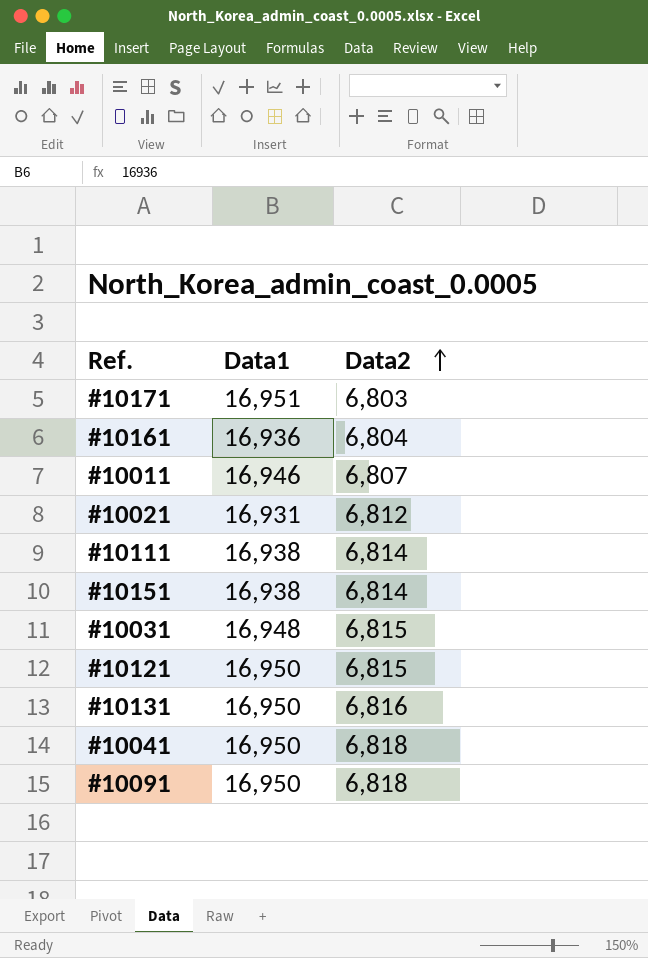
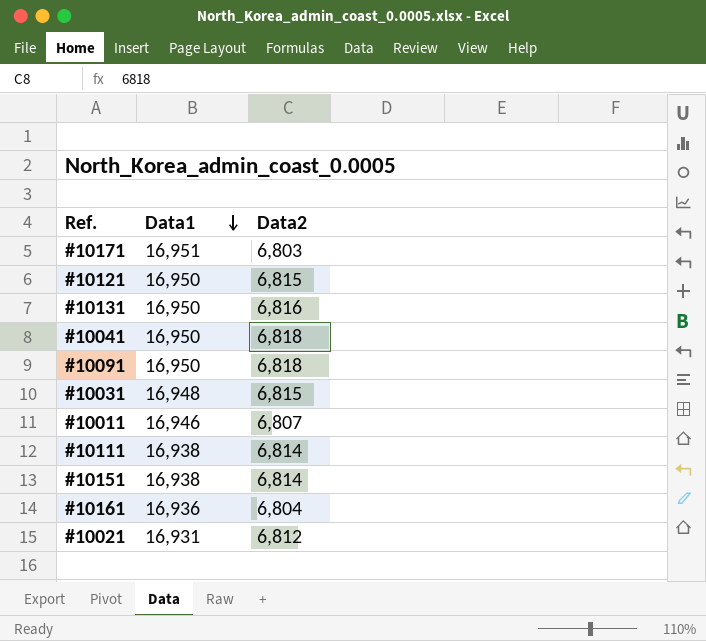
row order: Data2 ascending -> Data1 descending

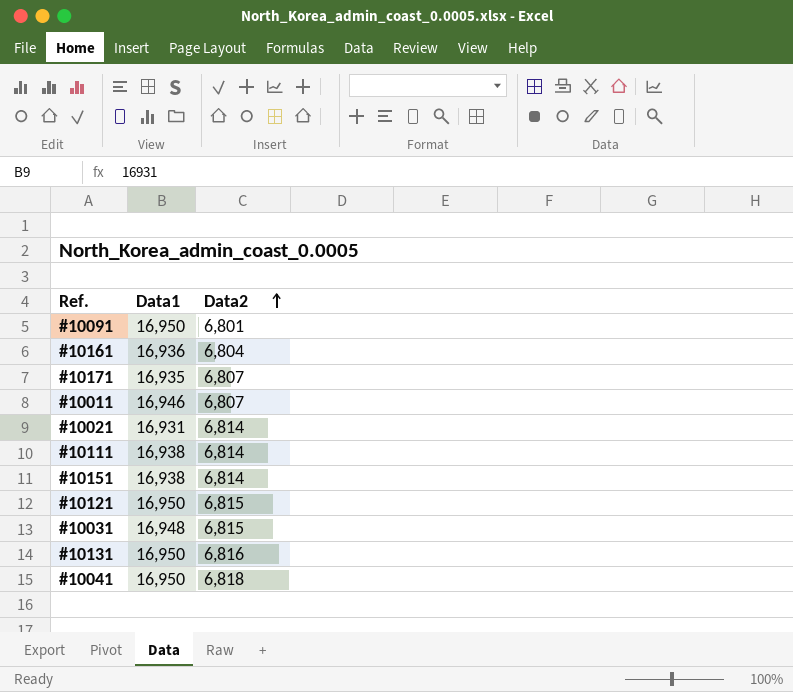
row order: Data1 descending -> Data2 ascending
#10091 | Data2: 6,818 -> 6,801
#10171 | Data1: 16,951 -> 16,935
#10171 | Data2: 6,803 -> 6,807
#10021 | Data2: 6,812 -> 6,814

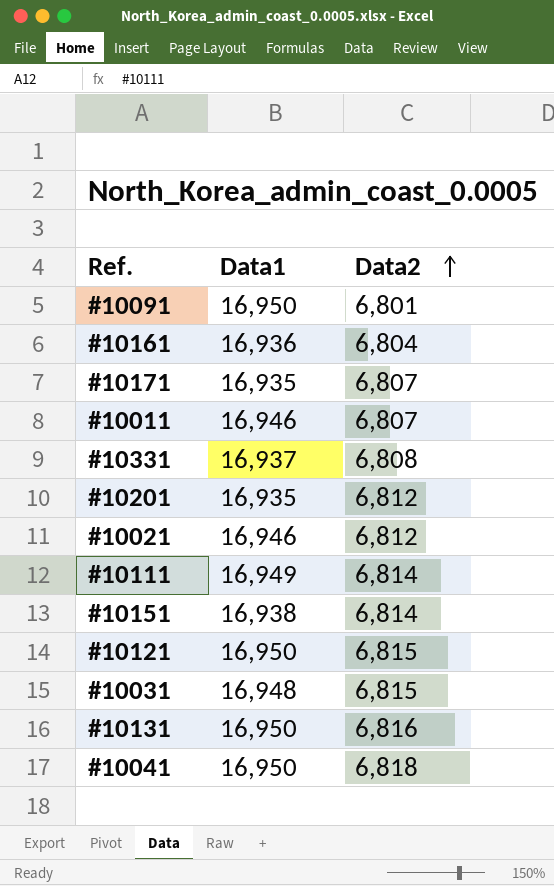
row #10331: none -> 16,937 | 6,808
row #10201: none -> 16,935 | 6,812
#10021 | Data1: 16,931 -> 16,946
#10021 | Data2: 6,814 -> 6,812
#10111 | Data1: 16,938 -> 16,949

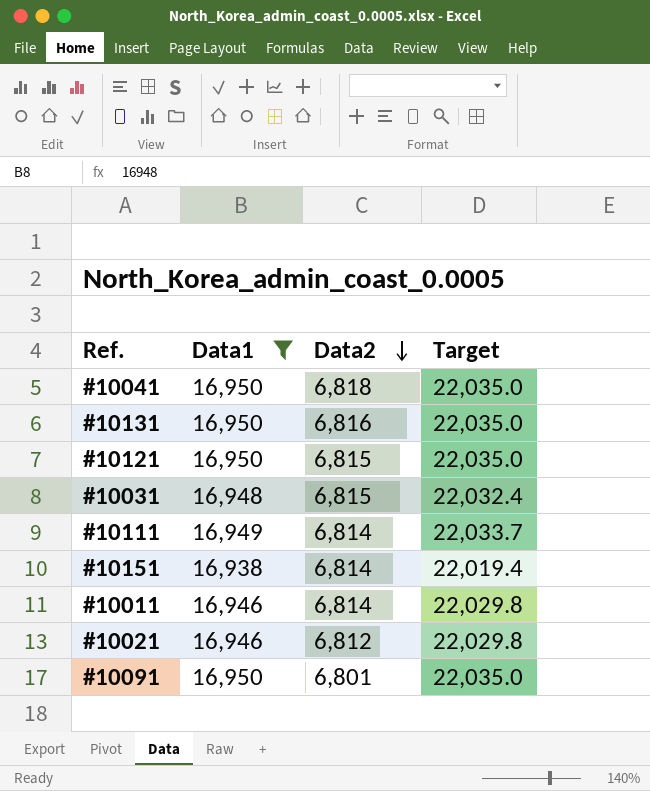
filter: none -> Data1 >= 16,938
row order: Data2 ascending -> Data2 descending
column Target | formula: none -> [Data1] * 1.3
#10011 | Data2: 6,807 -> 6,814

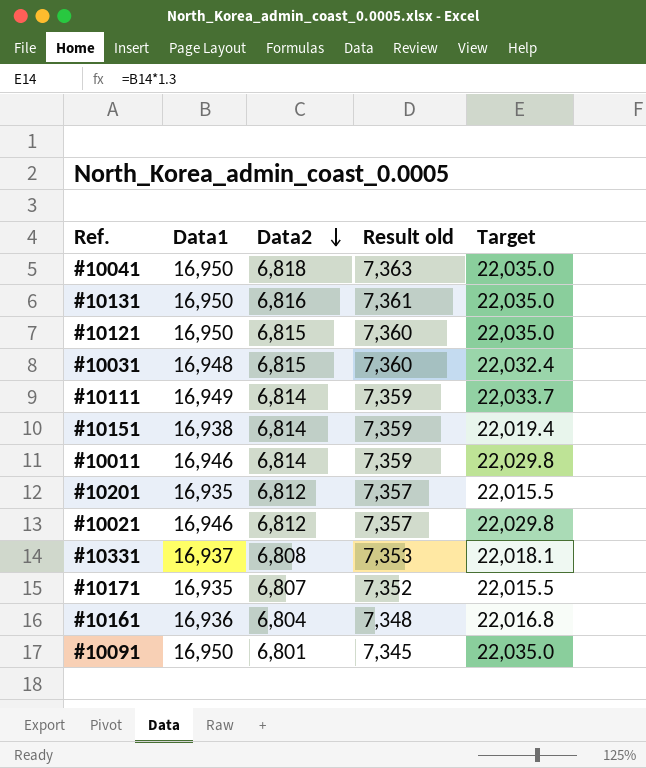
filter: Data1 >= 16,938 -> none
column Result old | formula: none -> [Data2] * 1.08

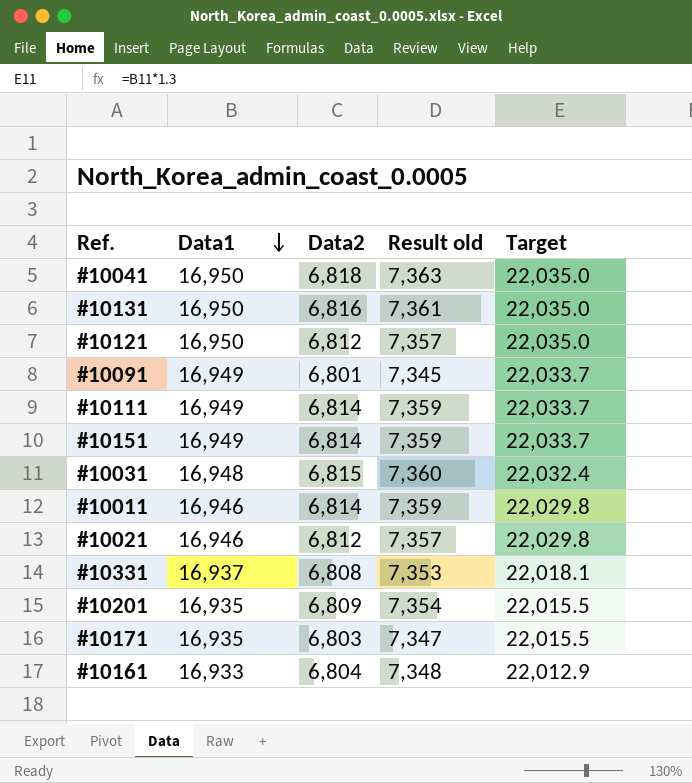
row order: Data2 descending -> Data1 descending
#10121 | Data2: 6,815 -> 6,812
#10121 | Result old: 7,360 -> 7,357
#10091 | Data1: 16,950 -> 16,949
#10091 | Target: 22,035.0 -> 22,033.7
#10151 | Data1: 16,938 -> 16,949
#10151 | Target: 22,019.4 -> 22,033.7
#10201 | Data2: 6,812 -> 6,809
#10201 | Result old: 7,357 -> 7,354
#10171 | Data2: 6,807 -> 6,803
#10171 | Result old: 7,352 -> 7,347
#10161 | Data1: 16,936 -> 16,933
#10161 | Target: 22,016.8 -> 22,012.9

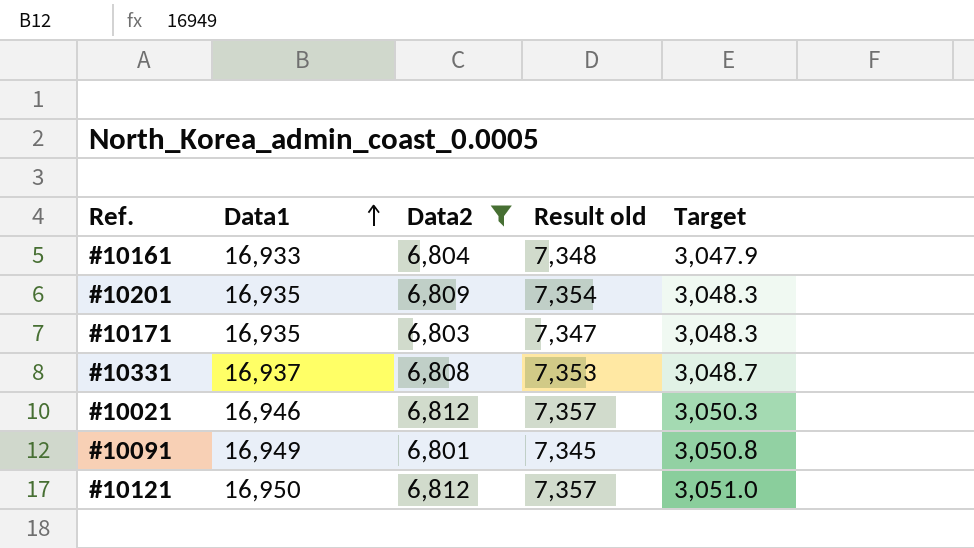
filter: none -> Data2 <= 6,812
row order: Data1 descending -> Data1 ascending
column Target | formula: [Data1] * 1.3 -> [Data1] * 0.18

